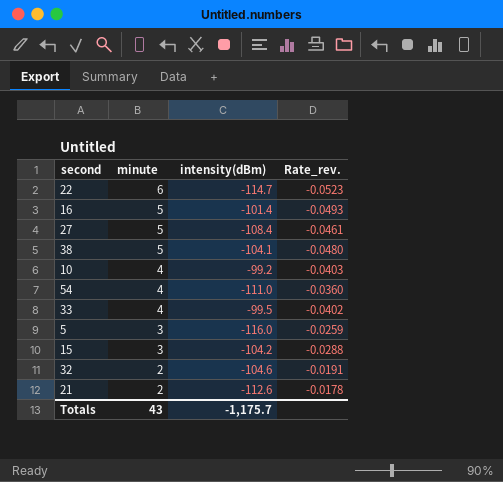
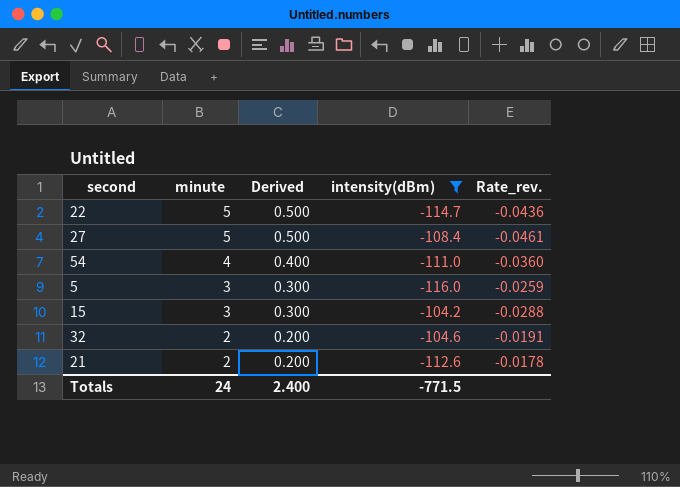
filter: none -> intensity(dBm) <= -104.2
column Derived | formula: none -> [minute] * 0.1
22 | minute: 6 -> 5
22 | Rate_rev.: -0.0523 -> -0.0436
Totals | minute: 43 -> 24
Totals | intensity(dBm): -1,175.7 -> -771.5

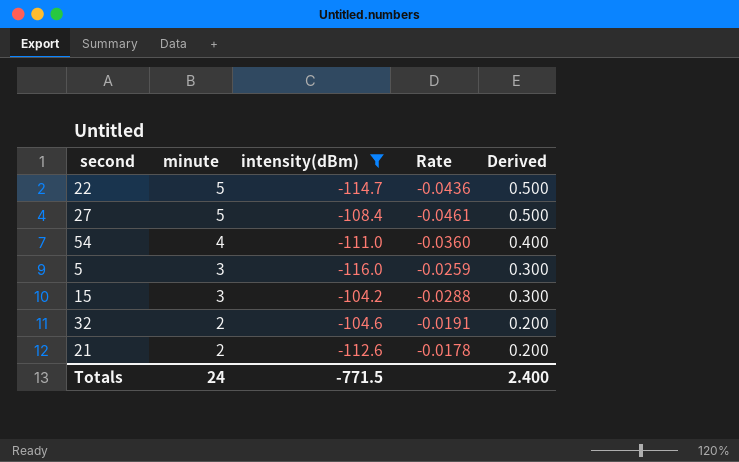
column name: Rate_rev. -> Rate
column Derived | position: 3 -> 5

